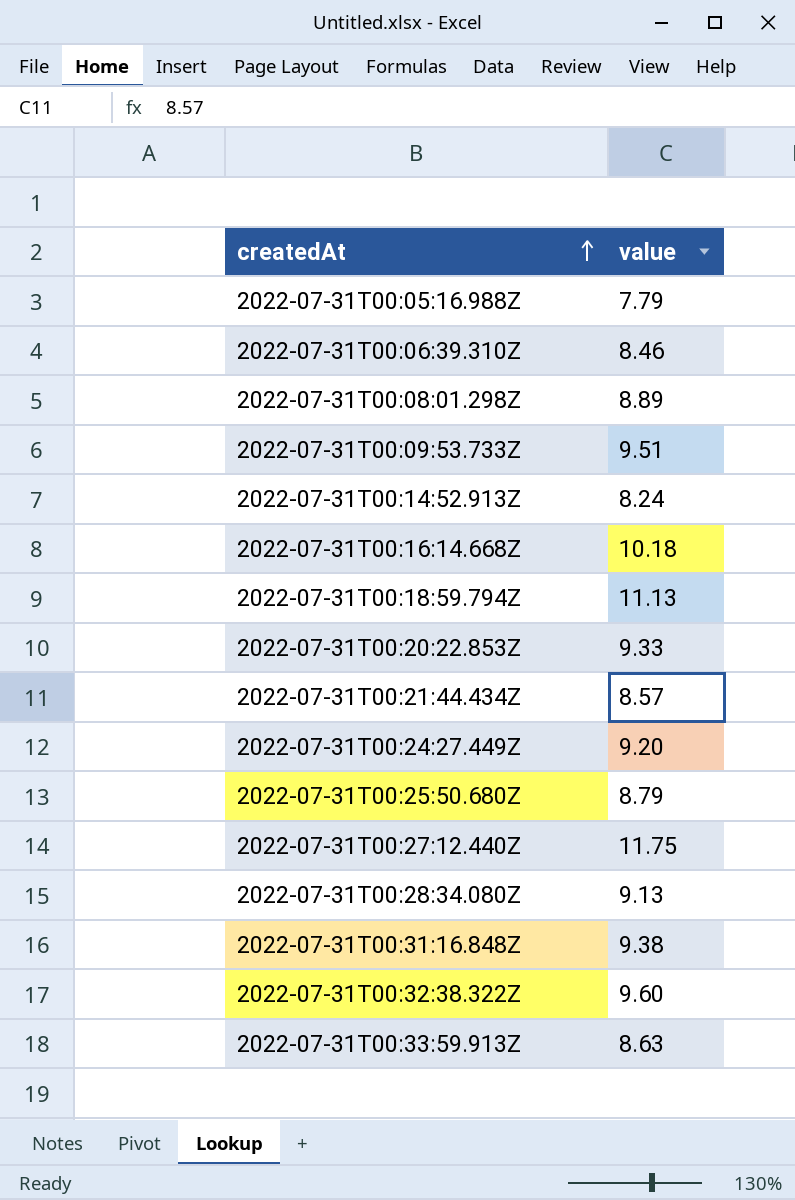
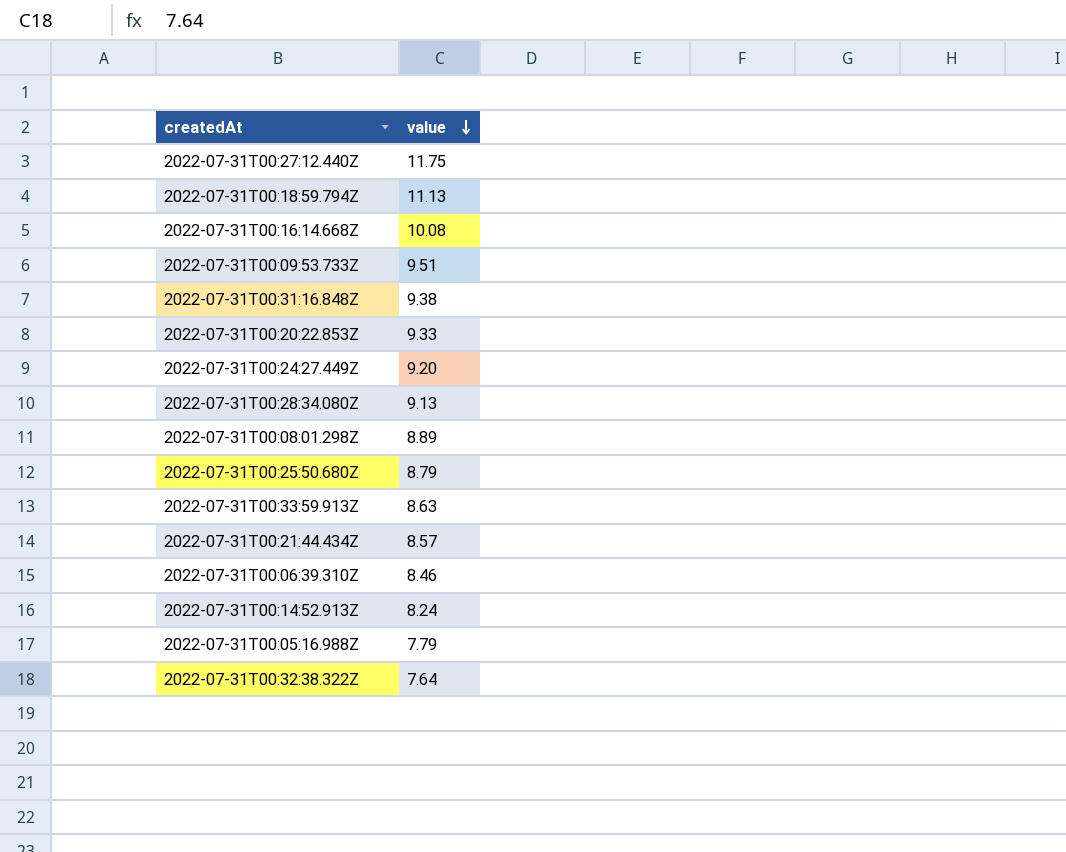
row order: createdAt ascending -> value descending
2022-07-31T00:16:14.668Z | value: 10.18 -> 10.08
2022-07-31T00:32:38.322Z | value: 9.60 -> 7.64

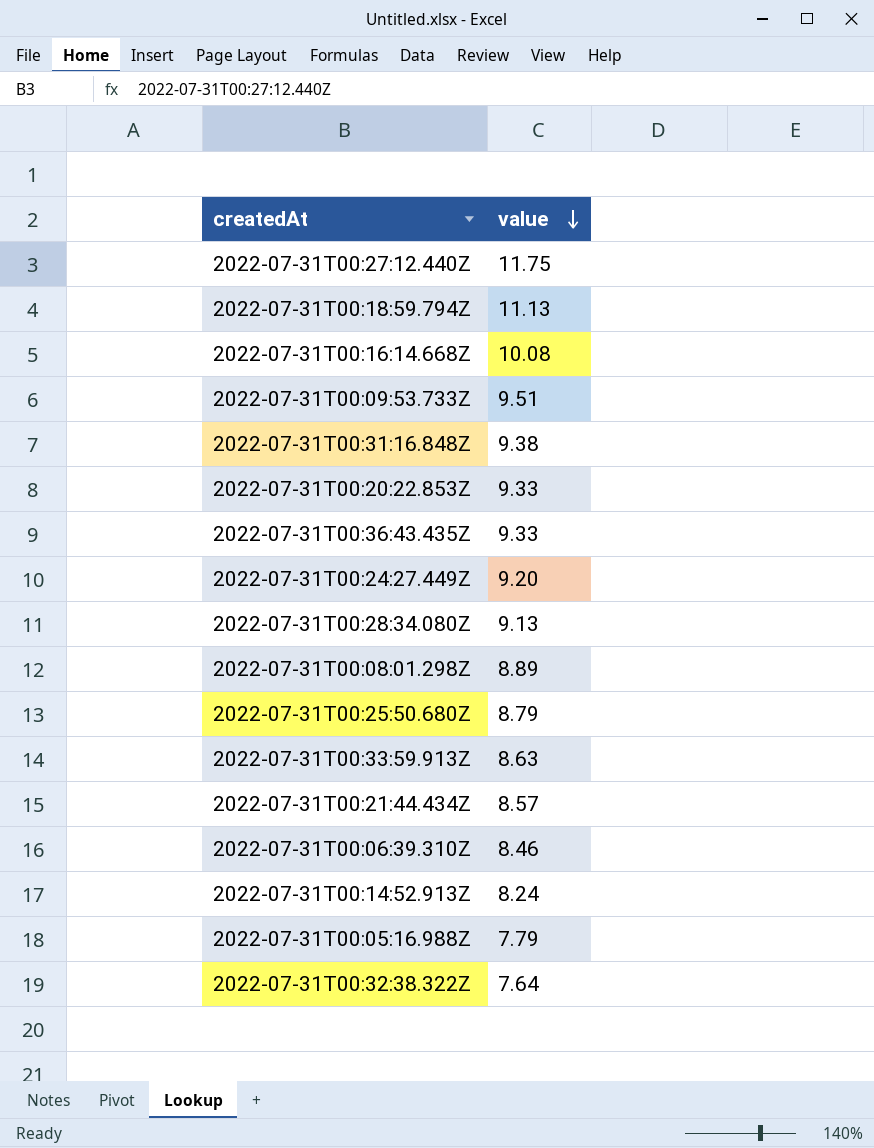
row 2022-07-31T00:36:43.435Z: none -> 9.33

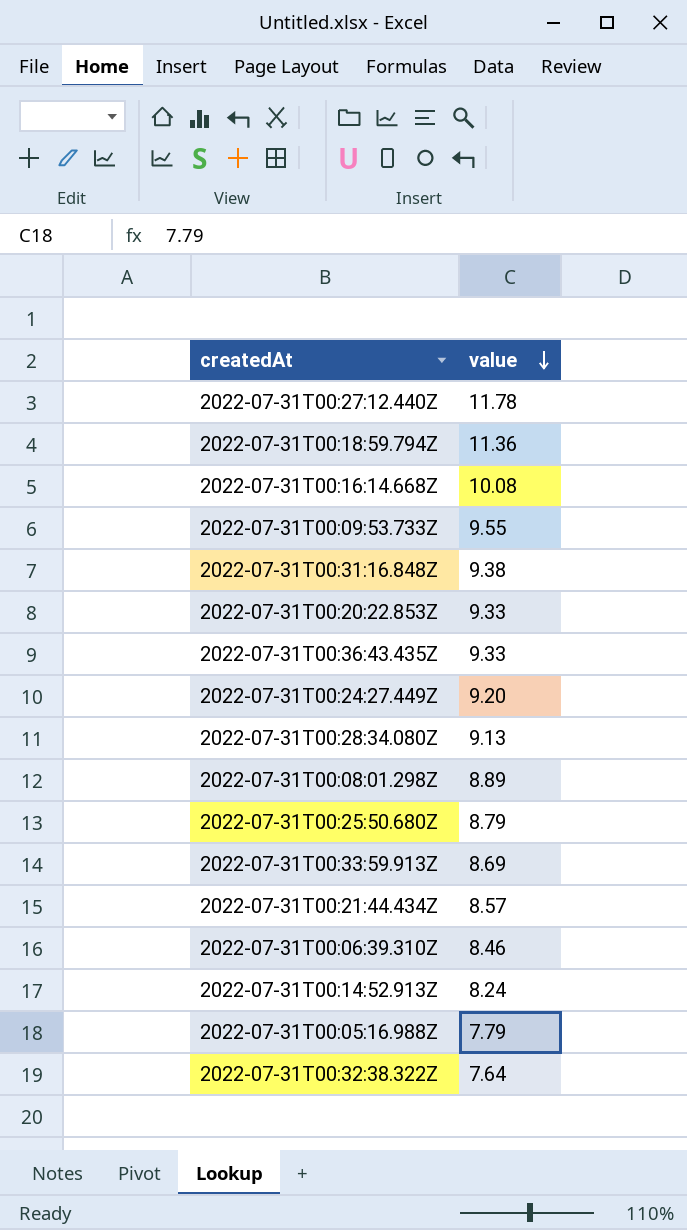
2022-07-31T00:27:12.440Z | value: 11.75 -> 11.78
2022-07-31T00:18:59.794Z | value: 11.13 -> 11.36
2022-07-31T00:09:53.733Z | value: 9.51 -> 9.55
2022-07-31T00:33:59.913Z | value: 8.63 -> 8.69

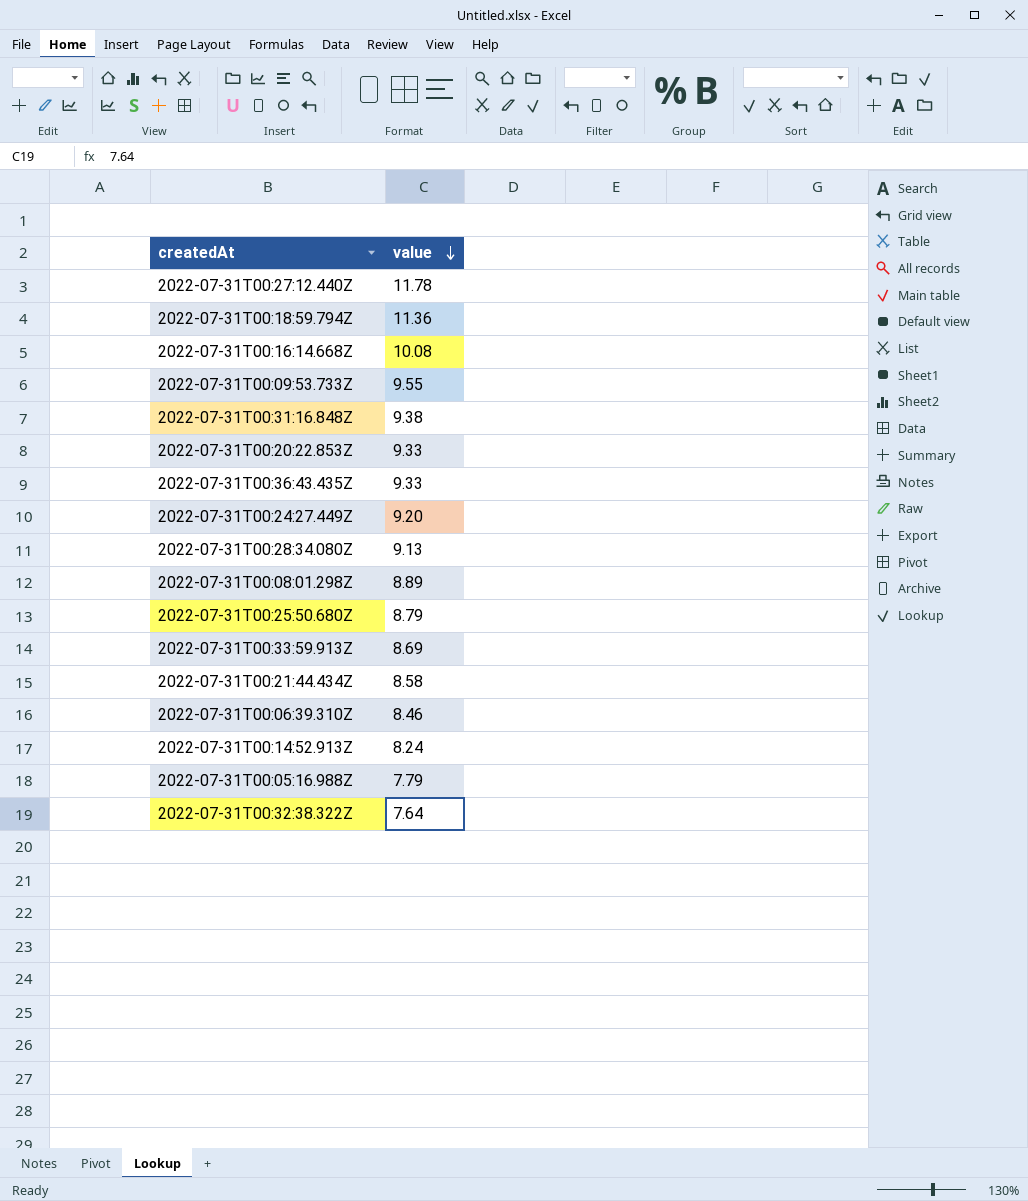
2022-07-31T00:21:44.434Z | value: 8.57 -> 8.58

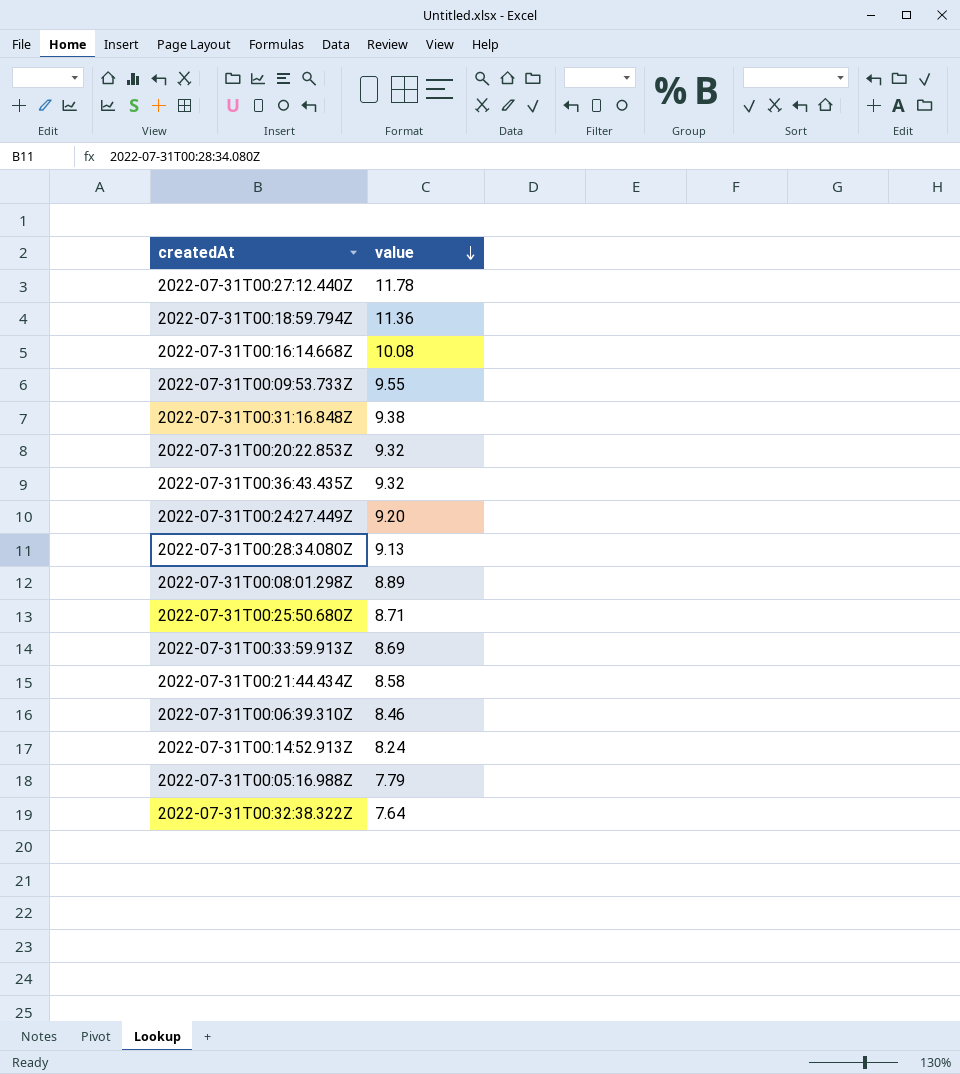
2022-07-31T00:20:22.853Z | value: 9.33 -> 9.32
2022-07-31T00:36:43.435Z | value: 9.33 -> 9.32
2022-07-31T00:25:50.680Z | value: 8.79 -> 8.71

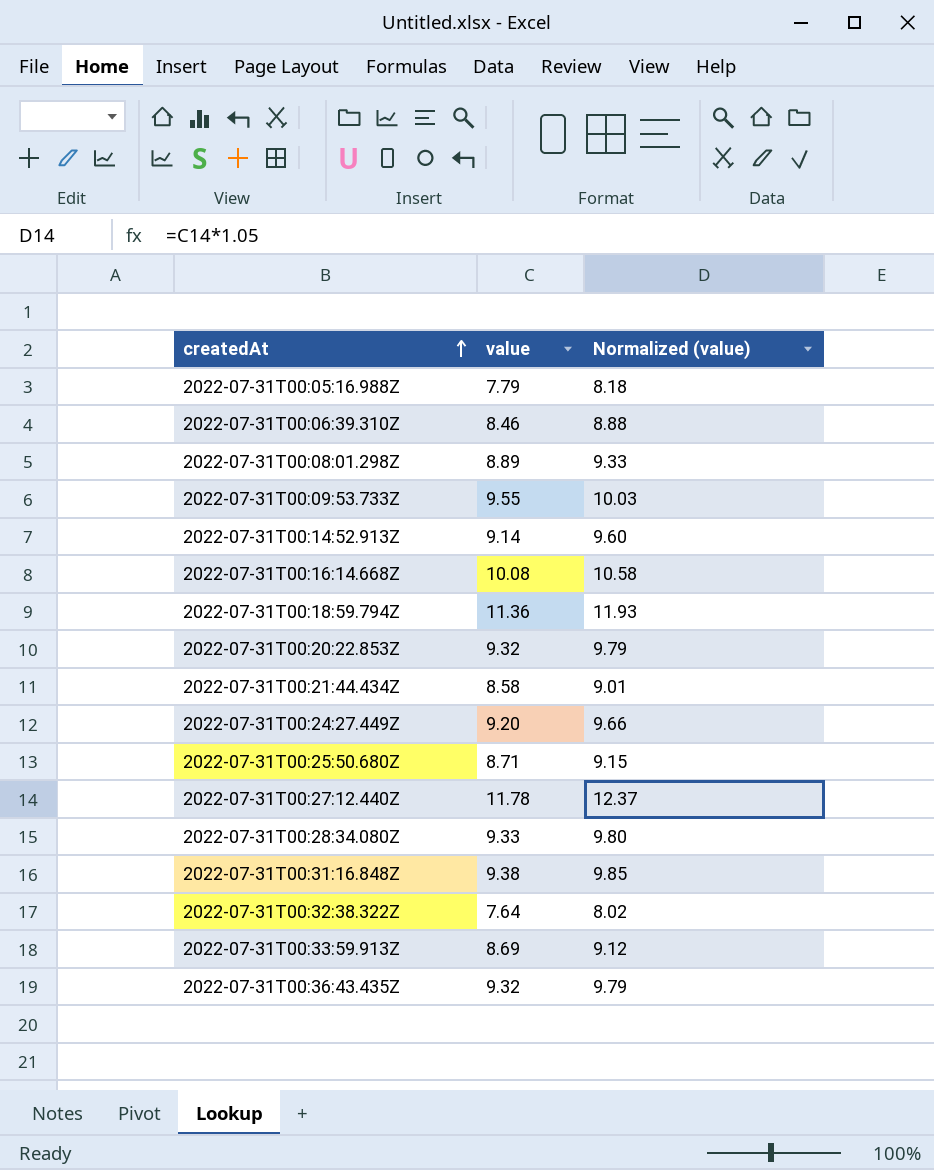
row order: value descending -> createdAt ascending
column Normalized (value) | formula: none -> [value] * 1.05
2022-07-31T00:14:52.913Z | value: 8.24 -> 9.14
2022-07-31T00:28:34.080Z | value: 9.13 -> 9.33

